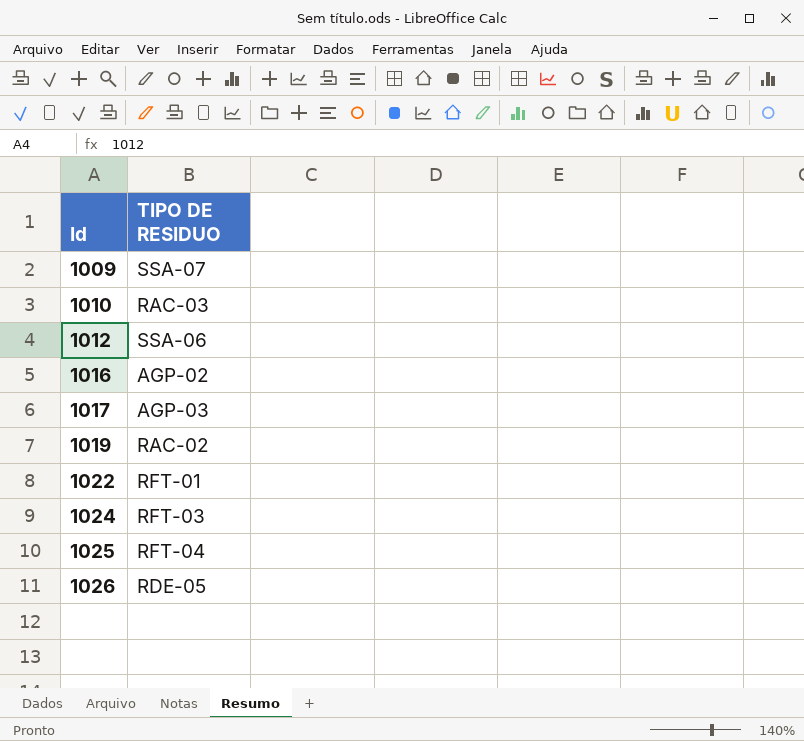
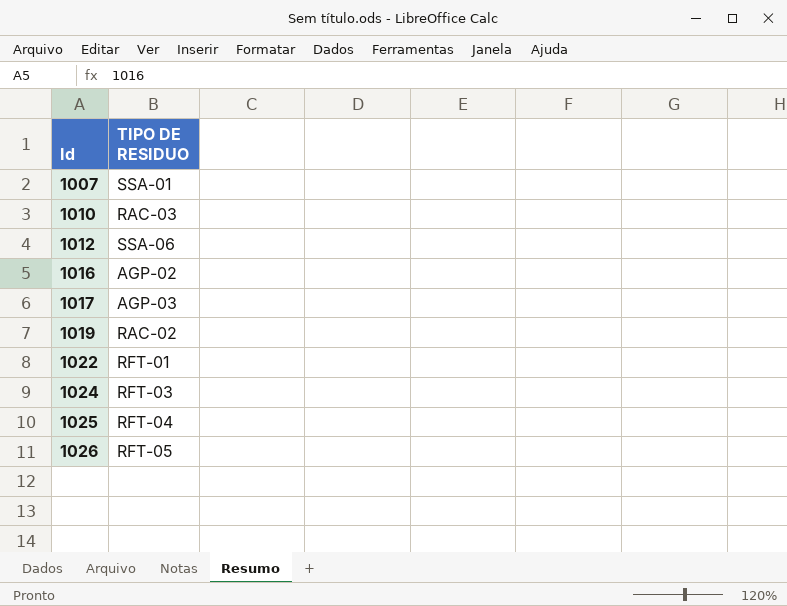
row 1009: SSA-07 -> none
row 1007: none -> SSA-01
1026 | TIPO DE RESIDUO: RDE-05 -> RFT-05

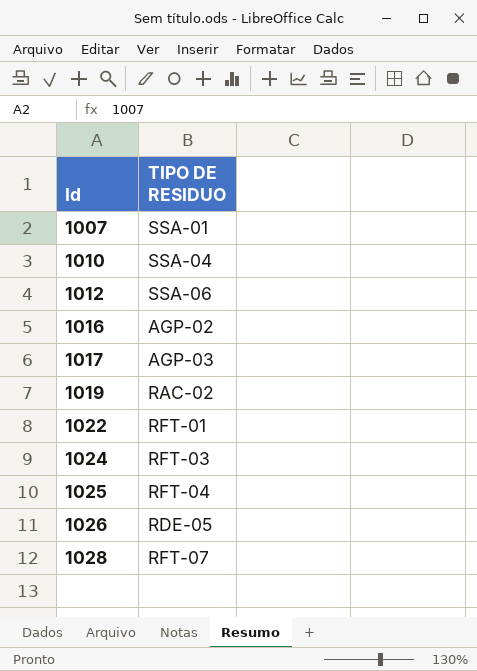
1010 | TIPO DE RESIDUO: RAC-03 -> SSA-04
1026 | TIPO DE RESIDUO: RFT-05 -> RDE-05
row 1028: none -> RFT-07

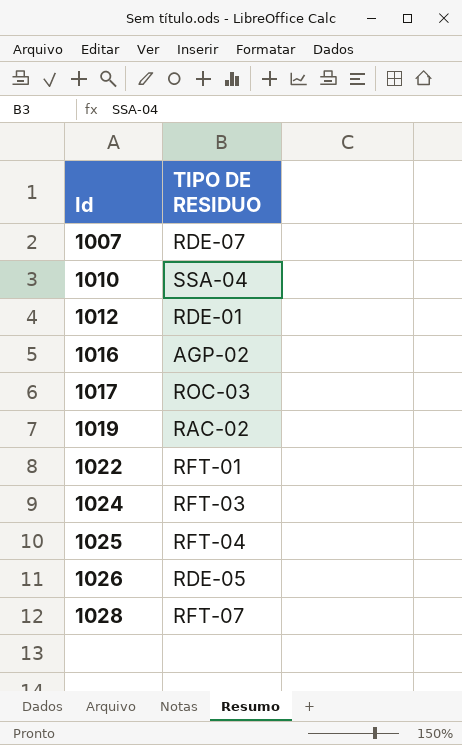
1007 | TIPO DE RESIDUO: SSA-01 -> RDE-07
1012 | TIPO DE RESIDUO: SSA-06 -> RDE-01
1017 | TIPO DE RESIDUO: AGP-03 -> ROC-03

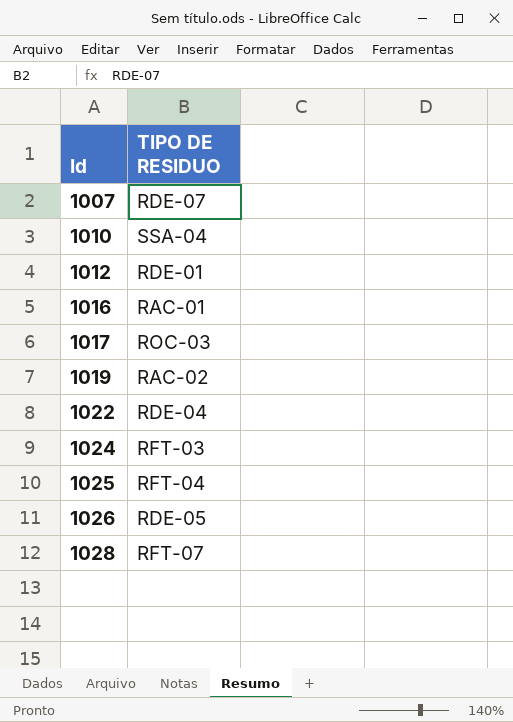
1016 | TIPO DE RESIDUO: AGP-02 -> RAC-01
1022 | TIPO DE RESIDUO: RFT-01 -> RDE-04

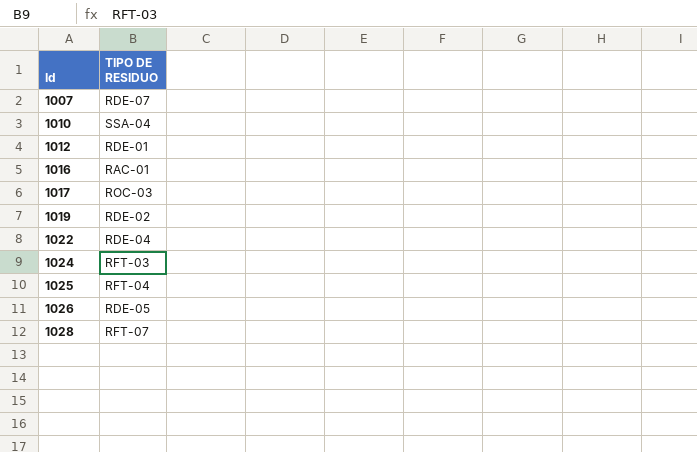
1019 | TIPO DE RESIDUO: RAC-02 -> RDE-02

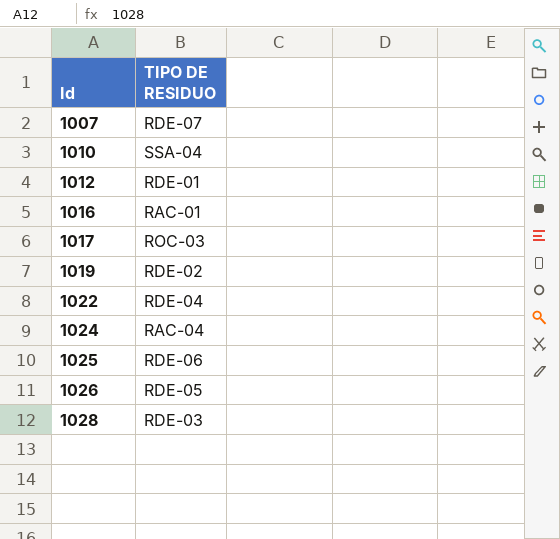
1024 | TIPO DE RESIDUO: RFT-03 -> RAC-04
1025 | TIPO DE RESIDUO: RFT-04 -> RDE-06
1028 | TIPO DE RESIDUO: RFT-07 -> RDE-03

